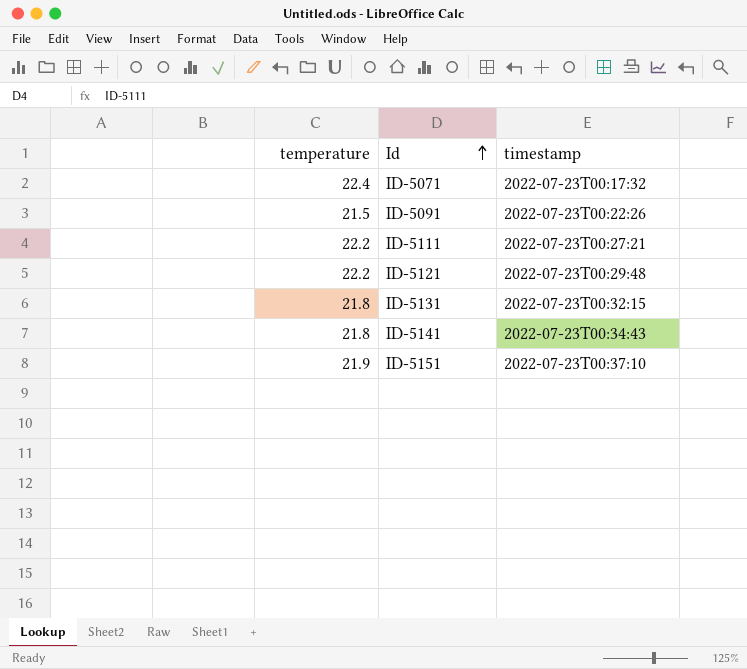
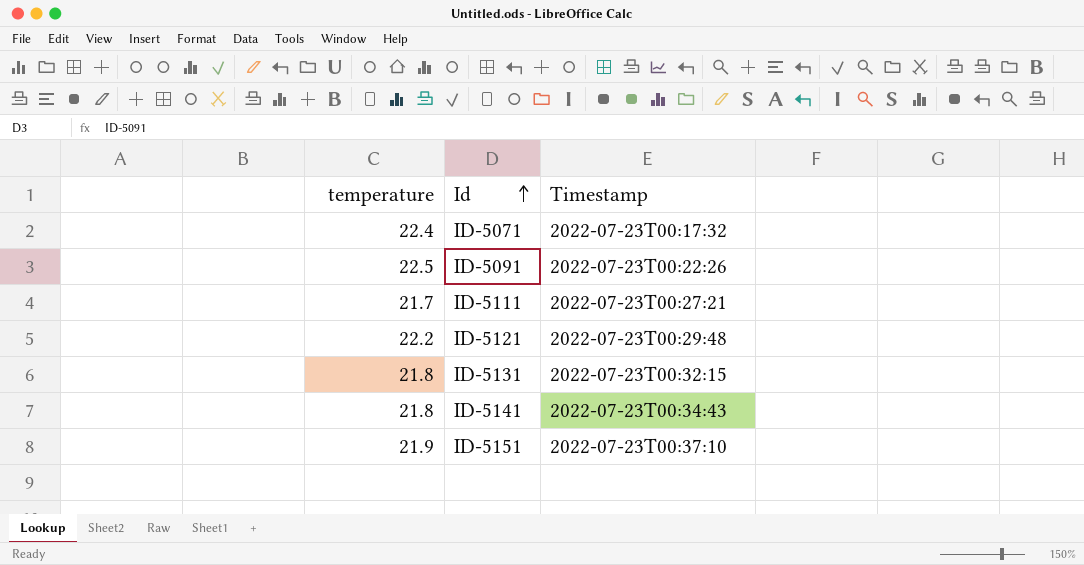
column name: timestamp -> Timestamp
ID-5091 | temperature: 21.5 -> 22.5
ID-5111 | temperature: 22.2 -> 21.7

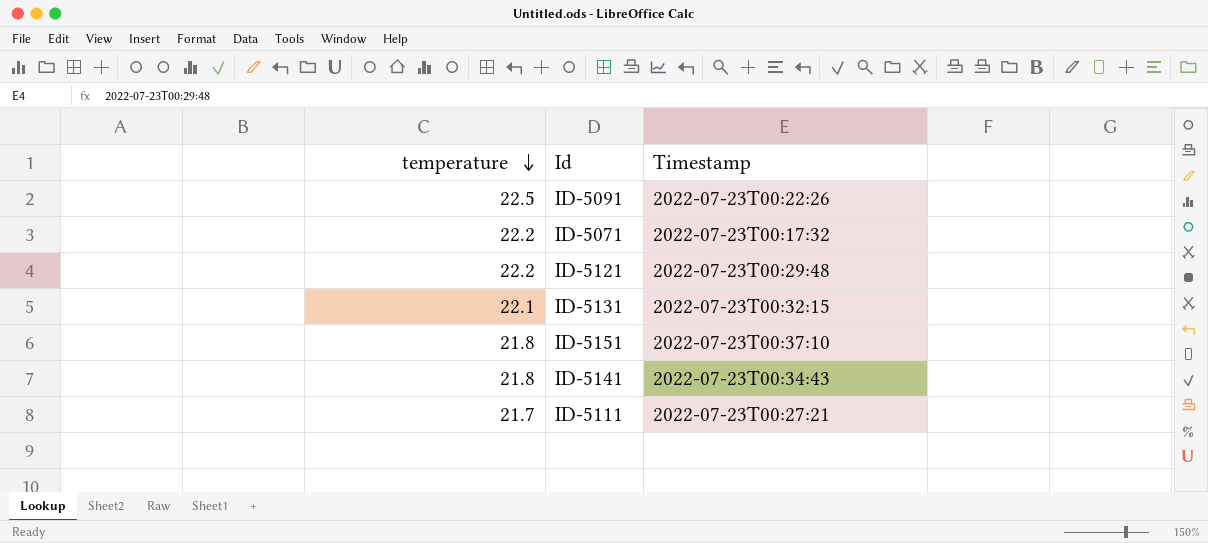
row order: Id ascending -> temperature descending
ID-5071 | temperature: 22.4 -> 22.2
ID-5131 | temperature: 21.8 -> 22.1
ID-5151 | temperature: 21.9 -> 21.8

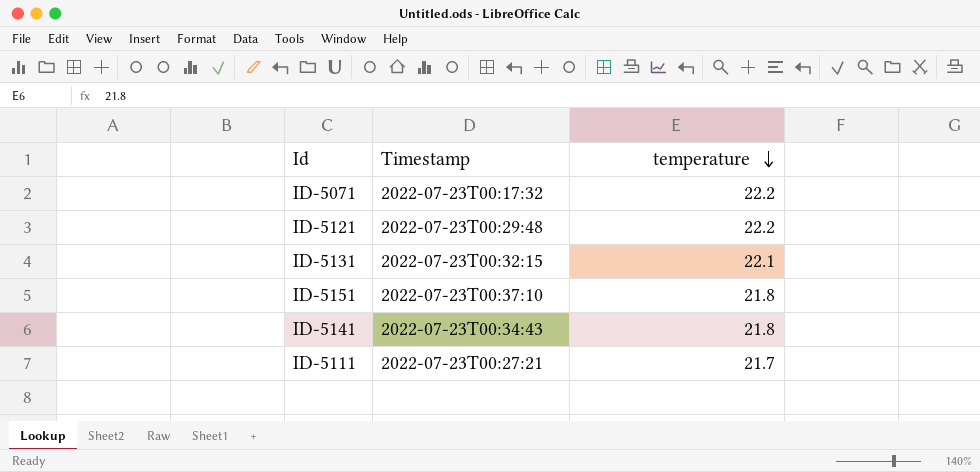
column temperature | position: 1 -> 3
row ID-5091: 22.5 | 2022-07-23T00:22:26 -> none

